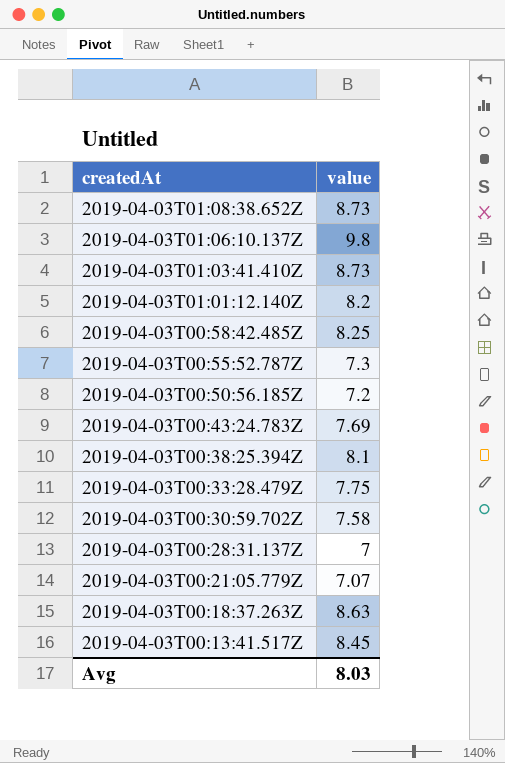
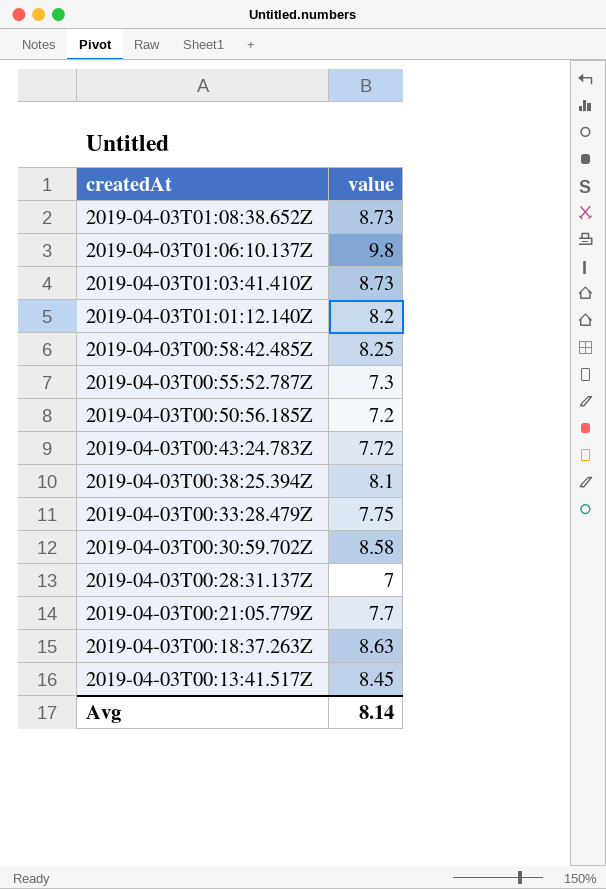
2019-04-03T00:43:24.783Z | value: 7.69 -> 7.72
2019-04-03T00:30:59.702Z | value: 7.58 -> 8.58
2019-04-03T00:21:05.779Z | value: 7.07 -> 7.7
Avg | value: 8.03 -> 8.14

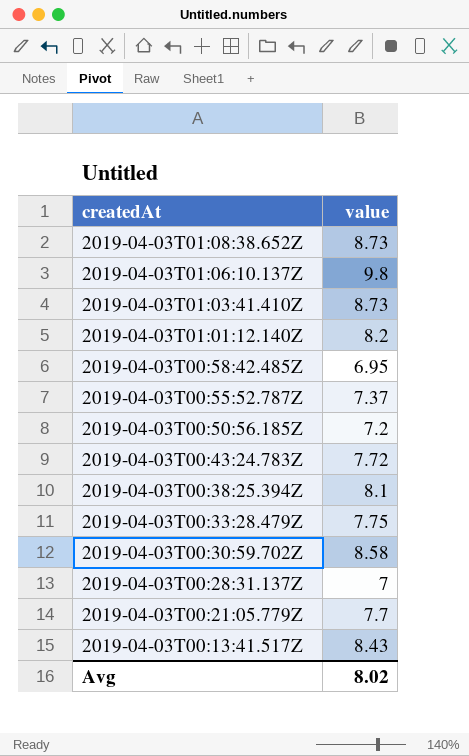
row 2019-04-03T00:18:37.263Z: 8.63 -> none
2019-04-03T00:58:42.485Z | value: 8.25 -> 6.95
2019-04-03T00:55:52.787Z | value: 7.3 -> 7.37
2019-04-03T00:13:41.517Z | value: 8.45 -> 8.43
Avg | value: 8.14 -> 8.02

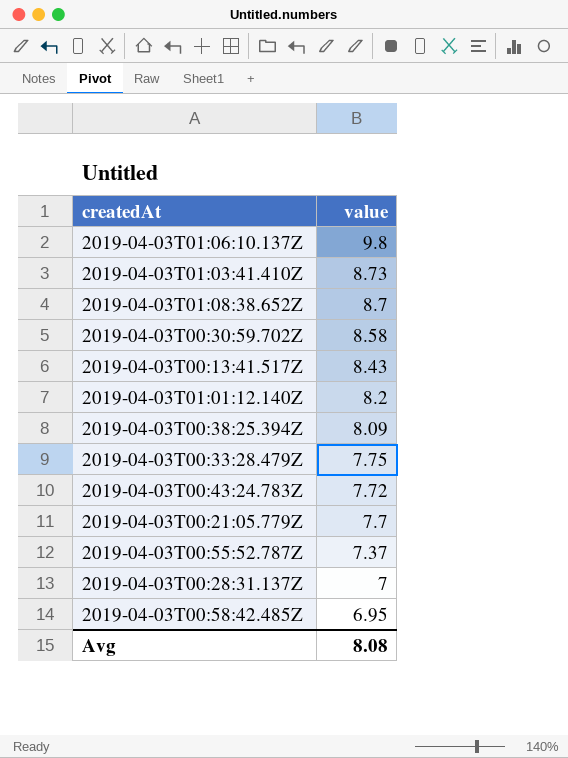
row order: createdAt descending -> value descending
row 2019-04-03T00:50:56.185Z: 7.2 -> none
2019-04-03T01:08:38.652Z | value: 8.73 -> 8.7
2019-04-03T00:38:25.394Z | value: 8.1 -> 8.09
Avg | value: 8.02 -> 8.08

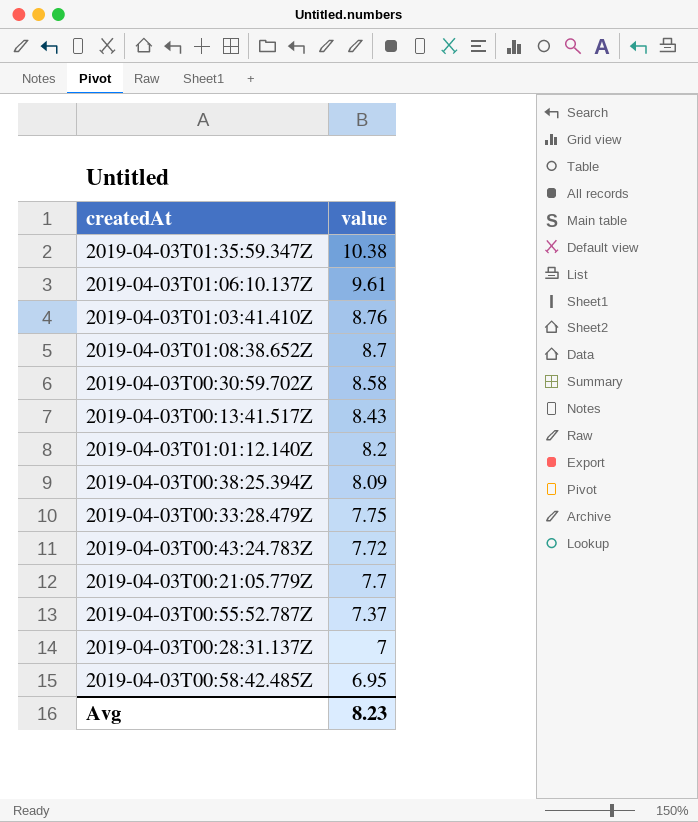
row 2019-04-03T01:35:59.347Z: none -> 10.38
2019-04-03T01:06:10.137Z | value: 9.8 -> 9.61
2019-04-03T01:03:41.410Z | value: 8.73 -> 8.76
Avg | value: 8.08 -> 8.23

